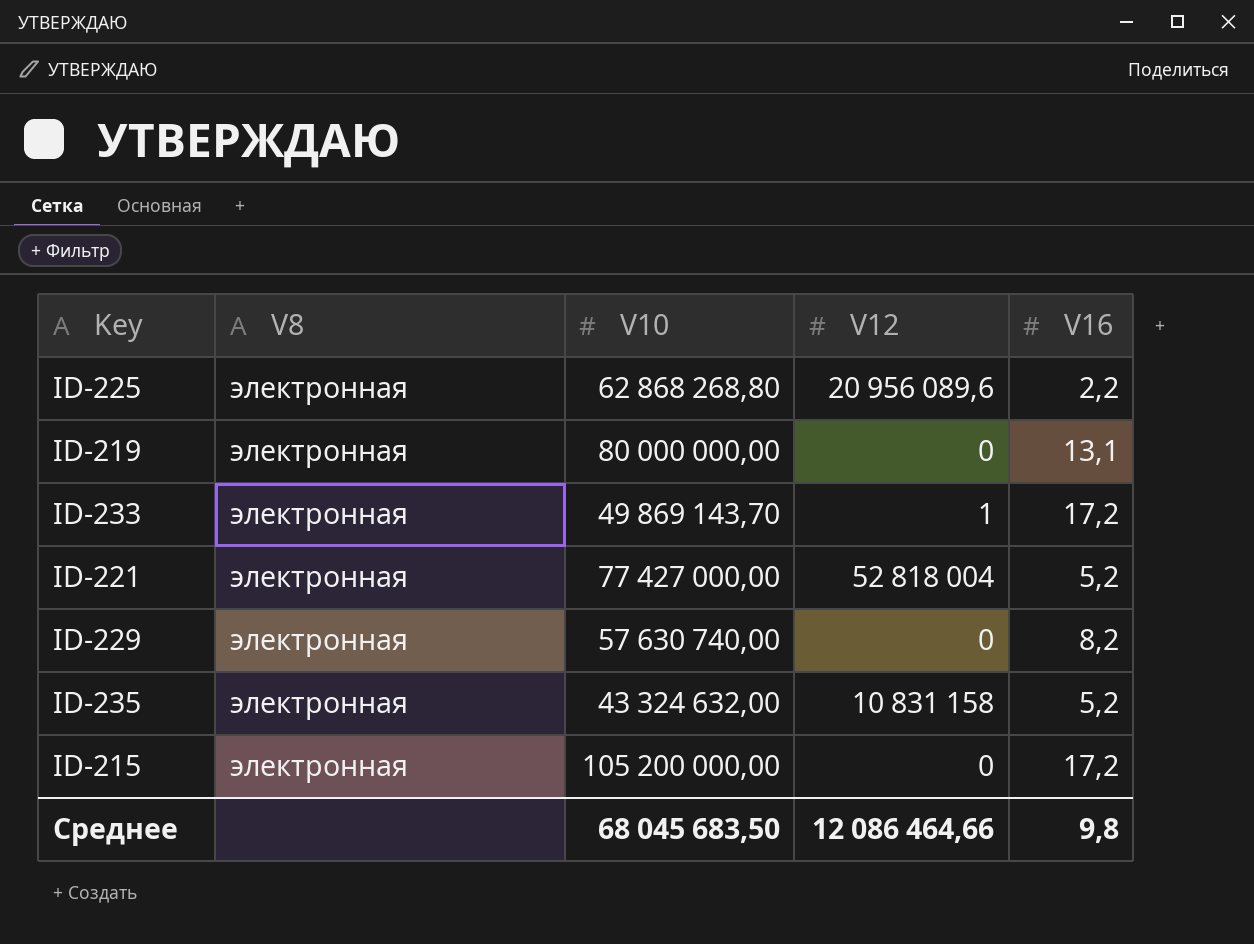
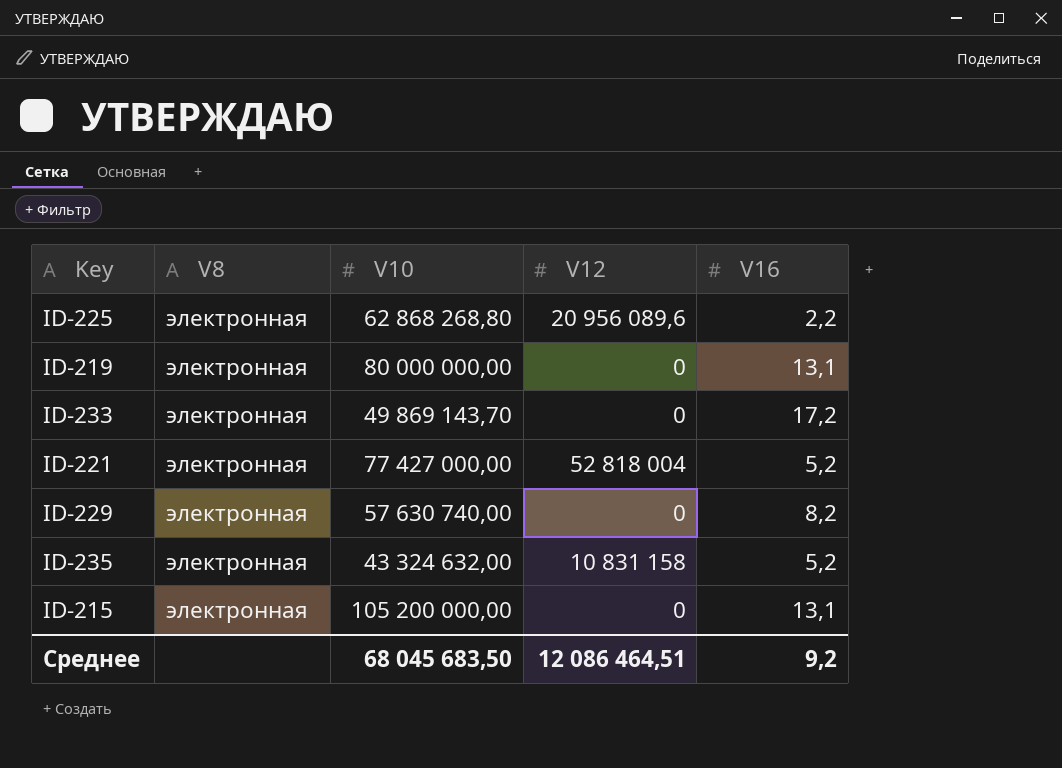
ID-233 | V12: 1 -> 0
ID-215 | V16: 17,2 -> 13,1
Среднее | V12: 12 086 464,66 -> 12 086 464,51
Среднее | V16: 9,8 -> 9,2

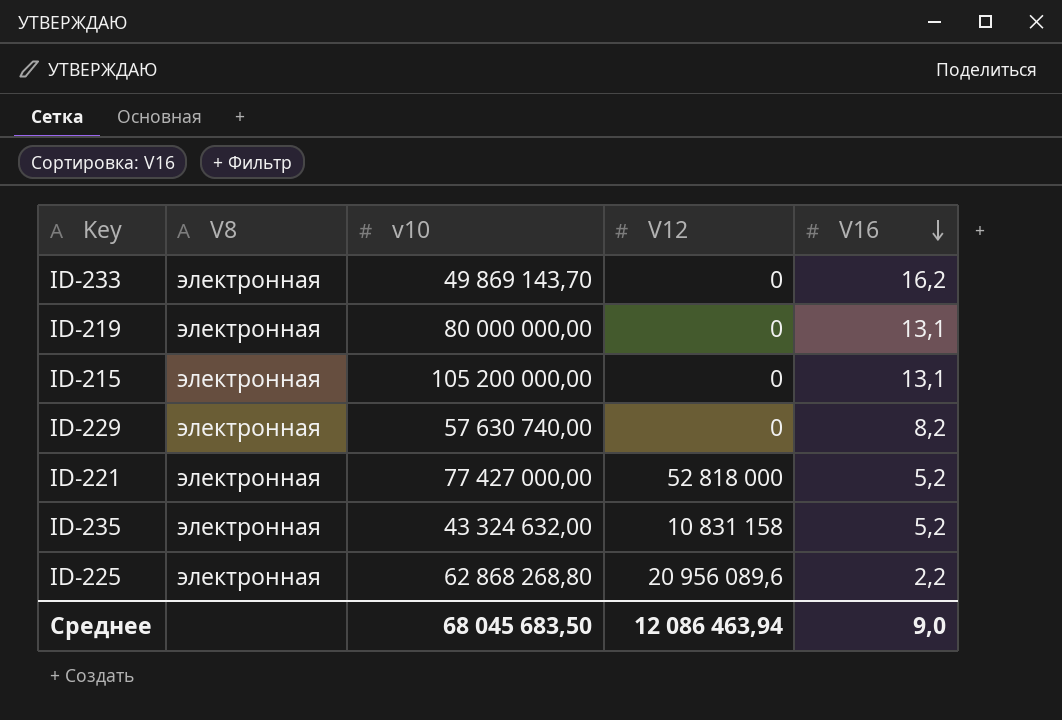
row order: none -> V16 descending
column name: V10 -> v10
ID-233 | V16: 17,2 -> 16,2
ID-221 | V12: 52 818 004 -> 52 818 000
Среднее | V12: 12 086 464,51 -> 12 086 463,94
Среднее | V16: 9,2 -> 9,0

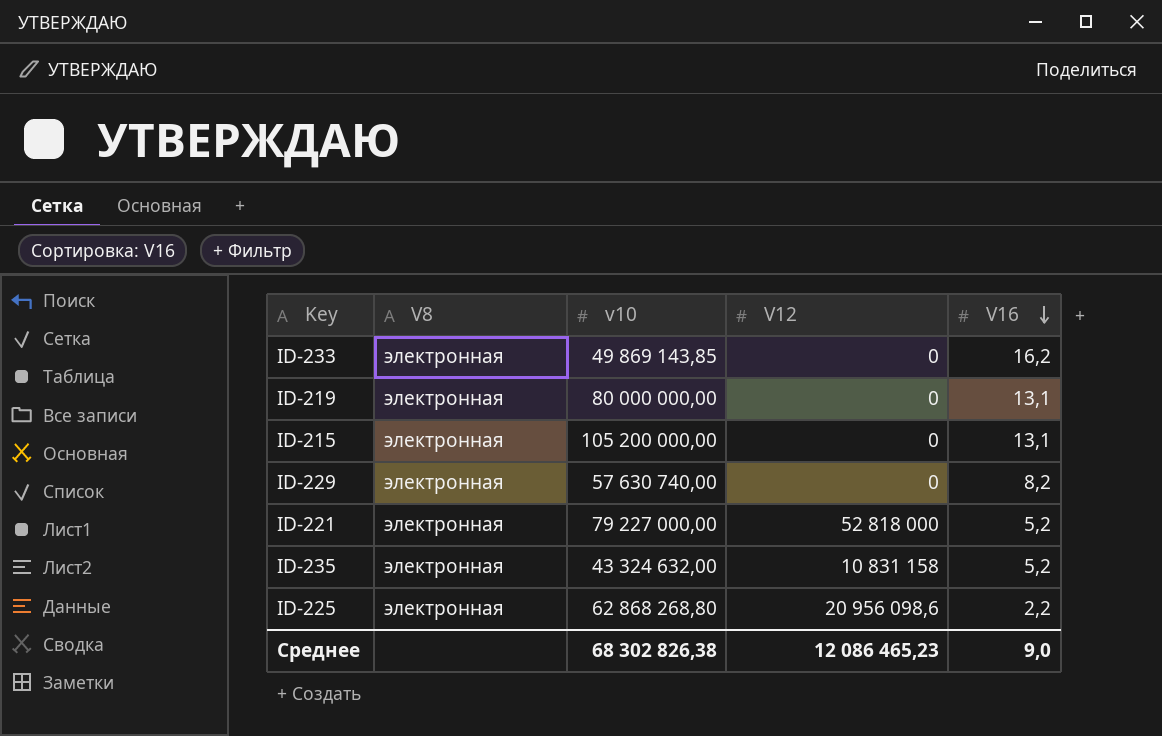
ID-233 | v10: 49 869 143,70 -> 49 869 143,85
ID-221 | v10: 77 427 000,00 -> 79 227 000,00
ID-225 | V12: 20 956 089,6 -> 20 956 098,6
Среднее | v10: 68 045 683,50 -> 68 302 826,38
Среднее | V12: 12 086 463,94 -> 12 086 465,23

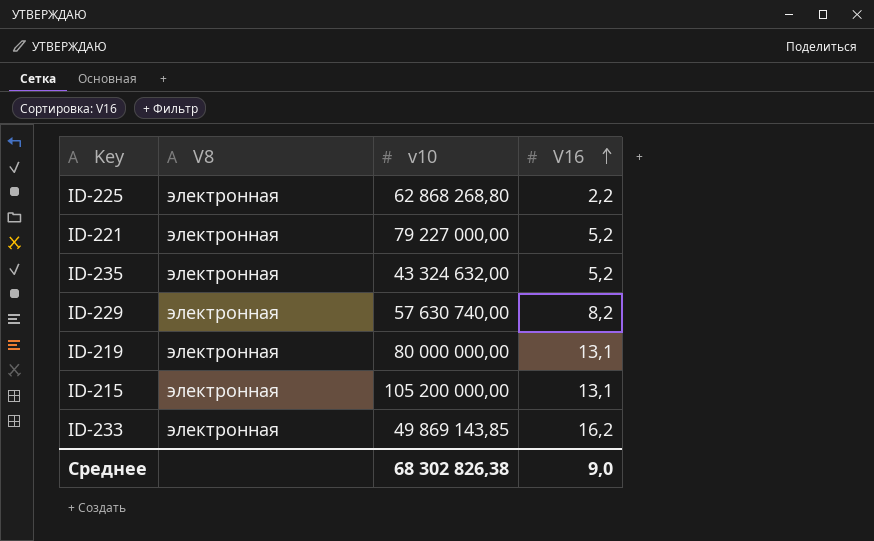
row order: V16 descending -> V16 ascending
column V12 | position: 4 -> none

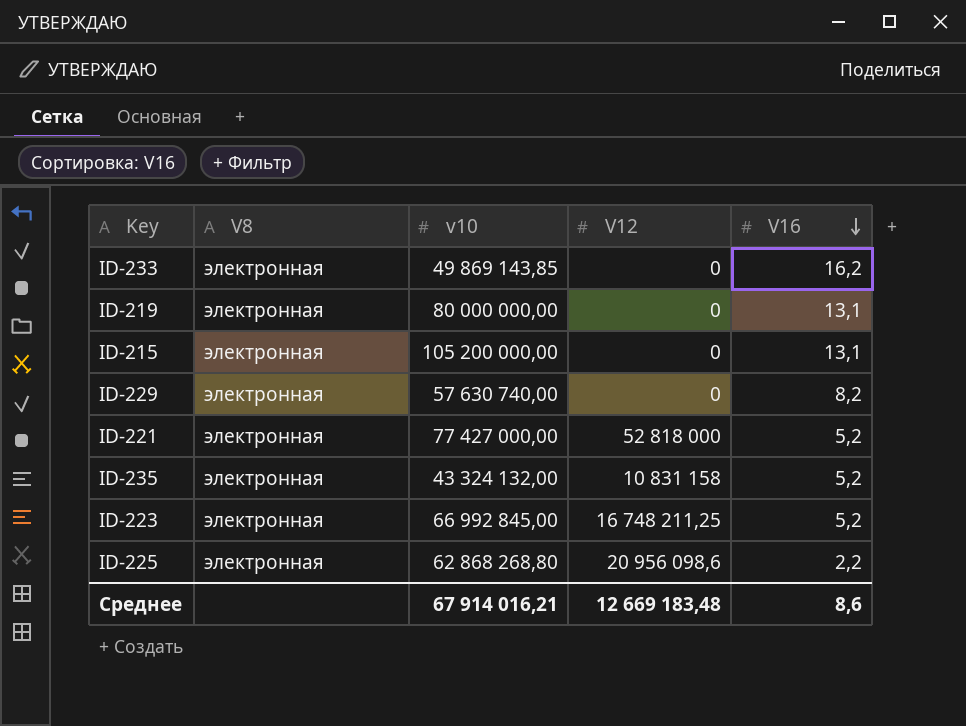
row order: V16 ascending -> V16 descending
column V12 | position: none -> 4
ID-221 | v10: 79 227 000,00 -> 77 427 000,00
ID-235 | v10: 43 324 632,00 -> 43 324 132,00
row ID-223: none -> электронная | 66 992 845,00 | 16 748 211,25 | 5,2
Среднее | v10: 68 302 826,38 -> 67 914 016,21
Среднее | V16: 9,0 -> 8,6

